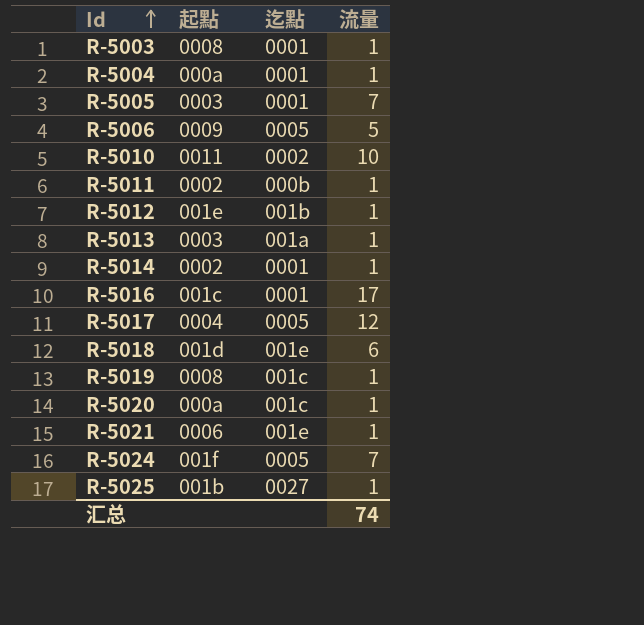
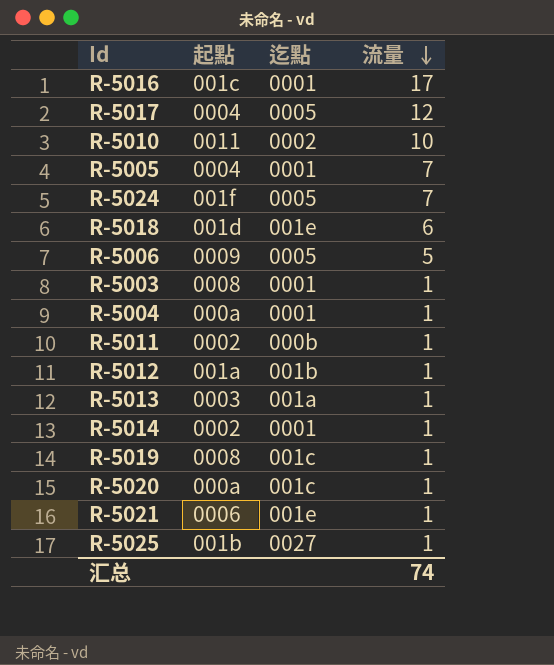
row order: Id ascending -> 流量 descending
R-5005 | 起點: 0003 -> 0004
R-5012 | 起點: 001e -> 001a

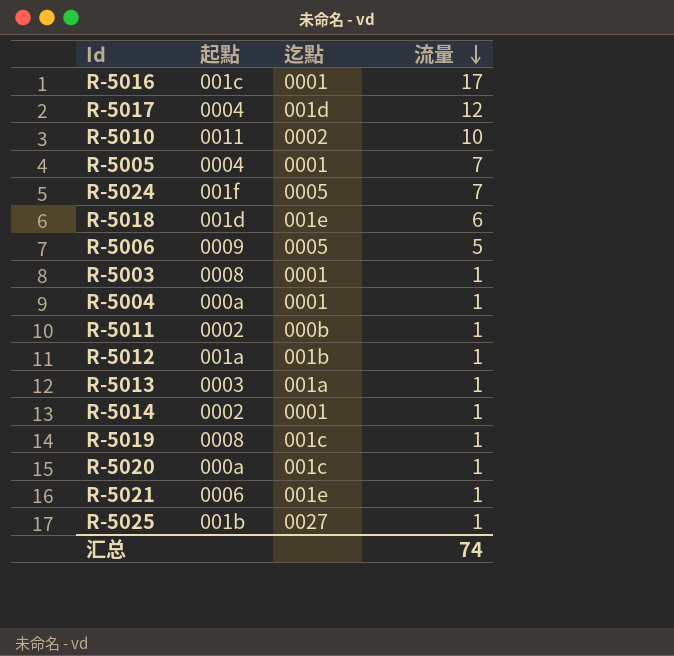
R-5017 | 迄點: 0005 -> 001d

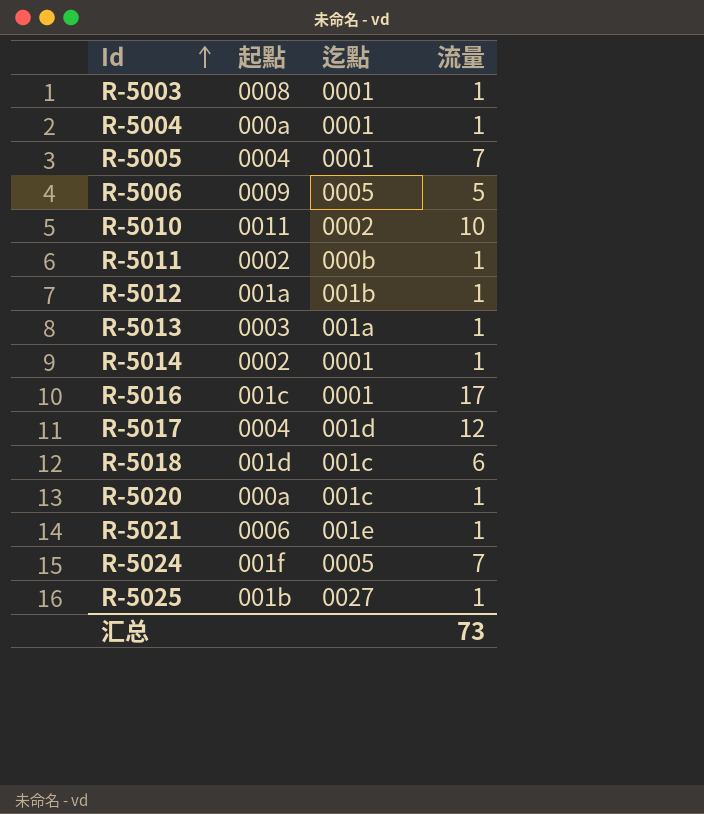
row order: 流量 descending -> Id ascending
row R-5019: 0008 | 001c | 1 -> none
R-5018 | 迄點: 001e -> 001c
汇总 | 流量: 74 -> 73

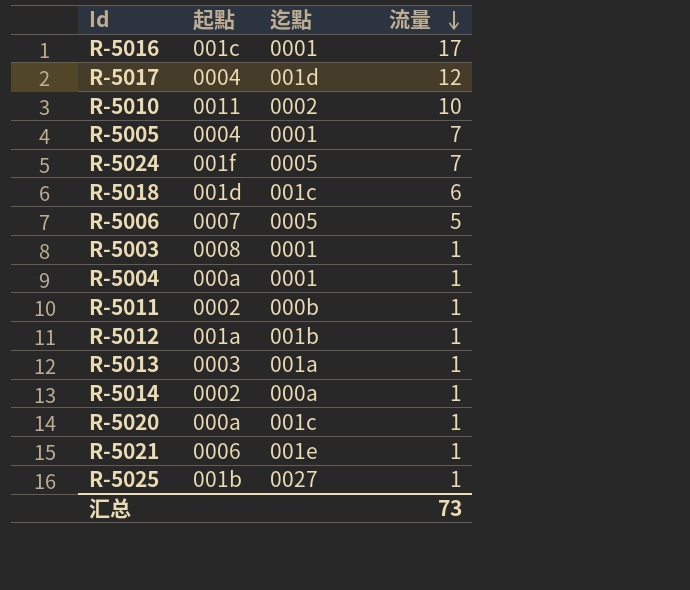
row order: Id ascending -> 流量 descending
R-5006 | 起點: 0009 -> 0007
R-5014 | 迄點: 0001 -> 000a

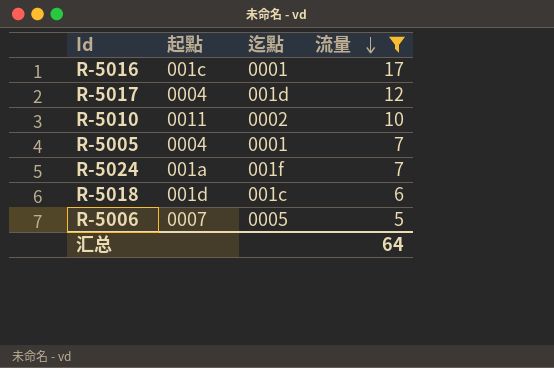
filter: none -> 流量 != 1
R-5024 | 起點: 001f -> 001a
R-5024 | 迄點: 0005 -> 001f
汇总 | 流量: 73 -> 64

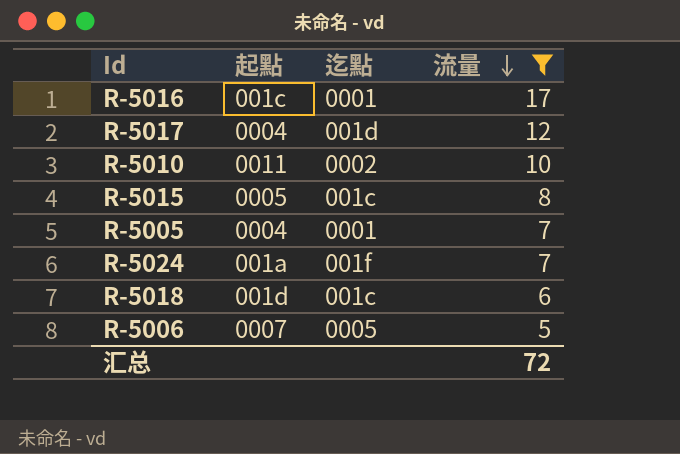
row R-5015: none -> 0005 | 001c | 8
汇总 | 流量: 64 -> 72

